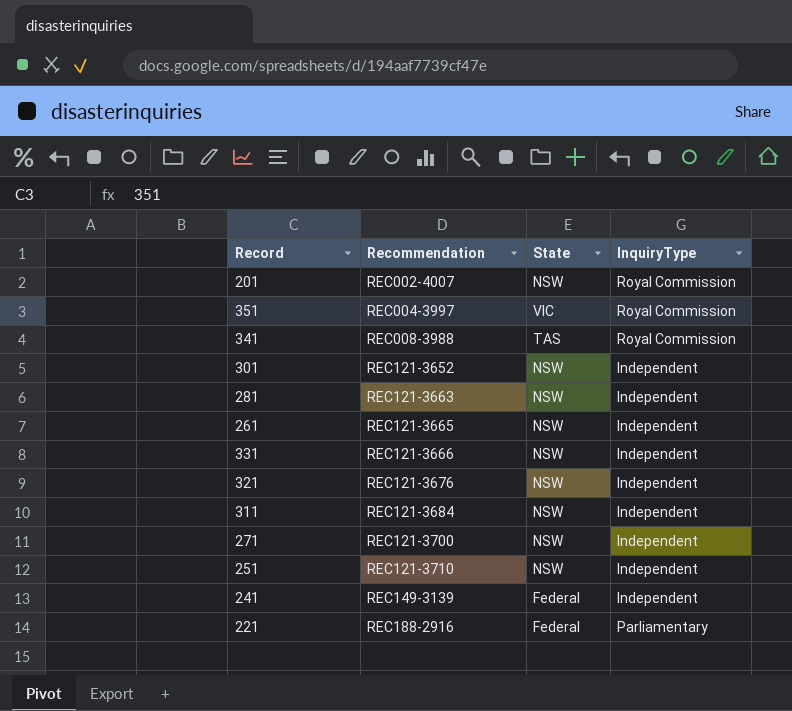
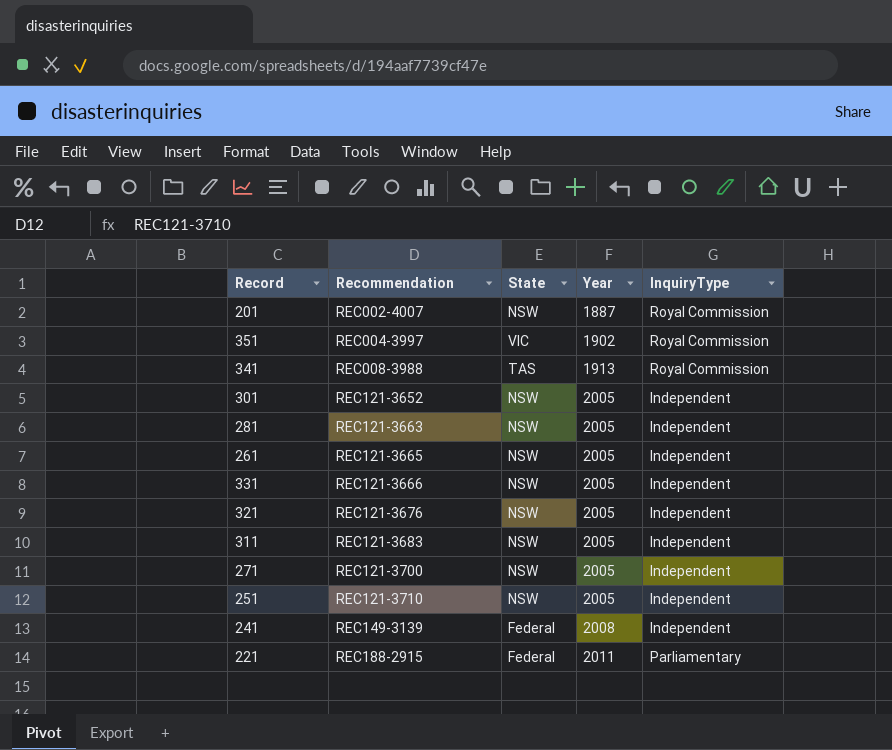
column Year | position: none -> 4
311 | Recommendation: REC121-3684 -> REC121-3683
221 | Recommendation: REC188-2916 -> REC188-2915

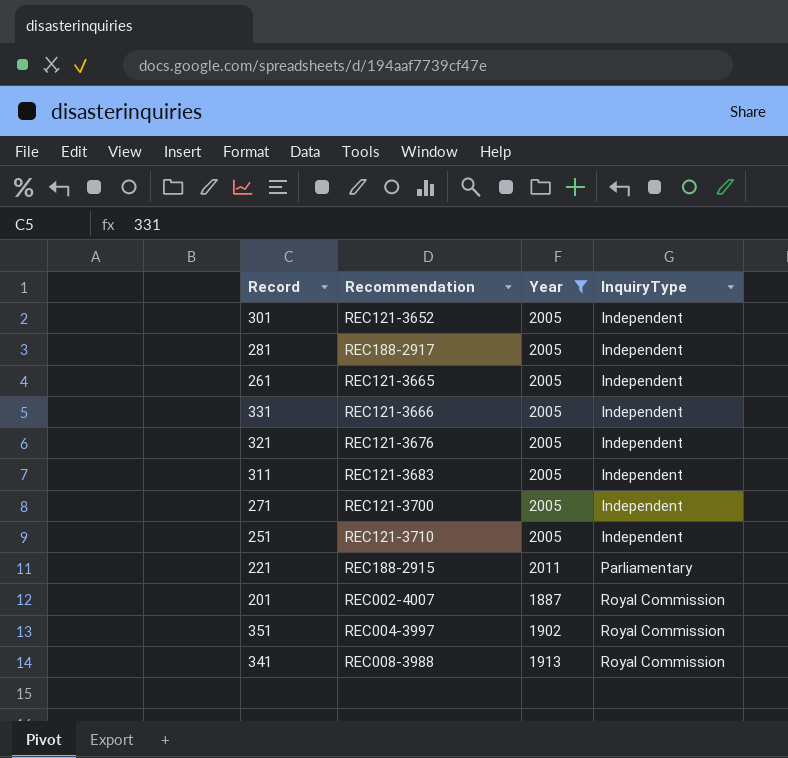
filter: none -> Year != 2008
row order: Recommendation ascending -> InquiryType ascending
column State | position: 3 -> none
281 | Recommendation: REC121-3663 -> REC188-2917

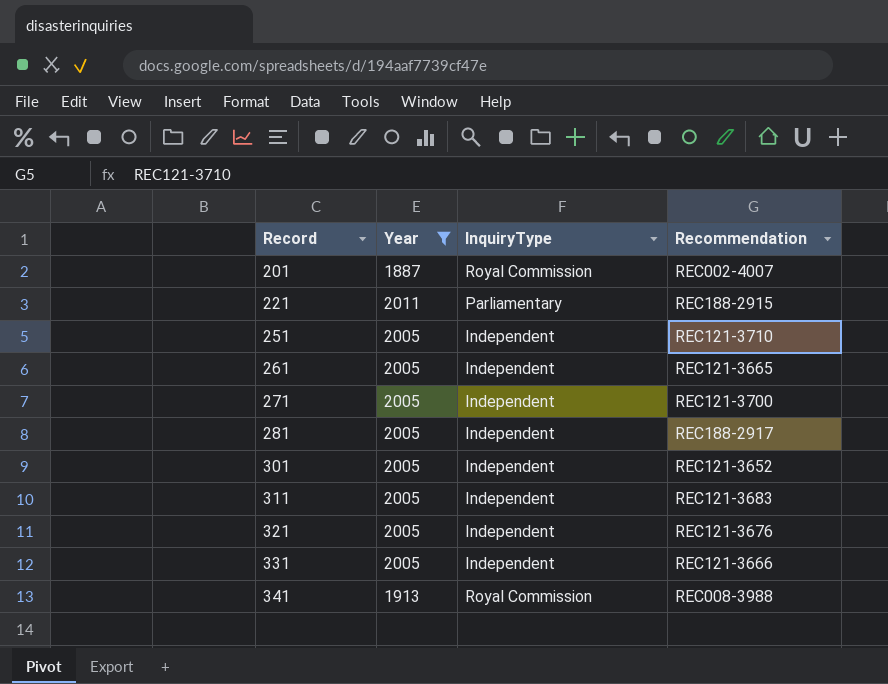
row order: InquiryType ascending -> Record ascending
column Recommendation | position: 2 -> 4
row 351: REC004-3997 | 1902 | Royal Commission -> none

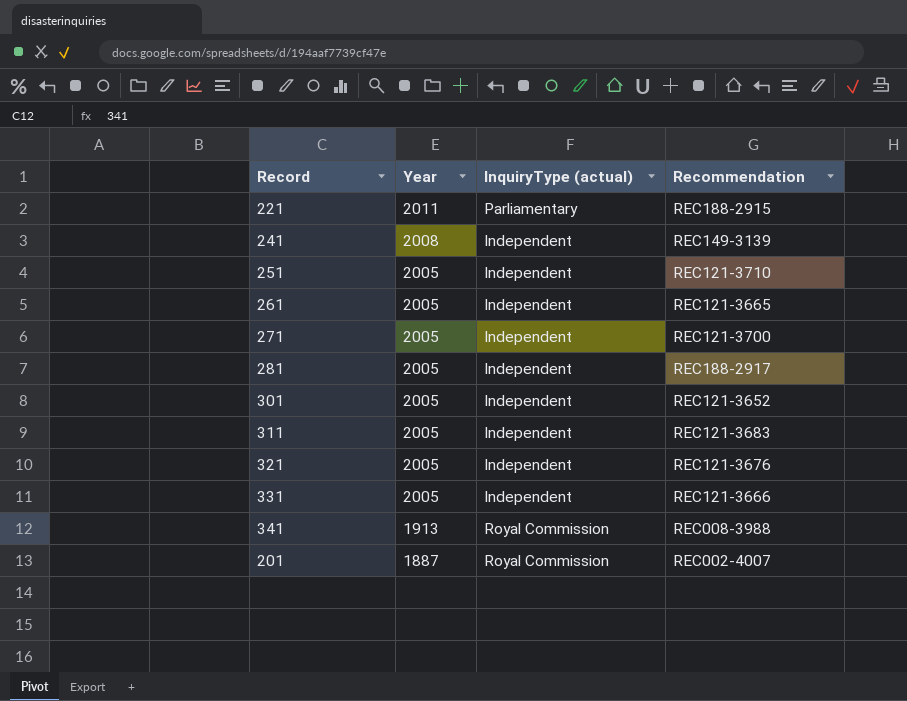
filter: Year != 2008 -> none
row order: Record ascending -> Year descending
column name: InquiryType -> InquiryType (actual)

